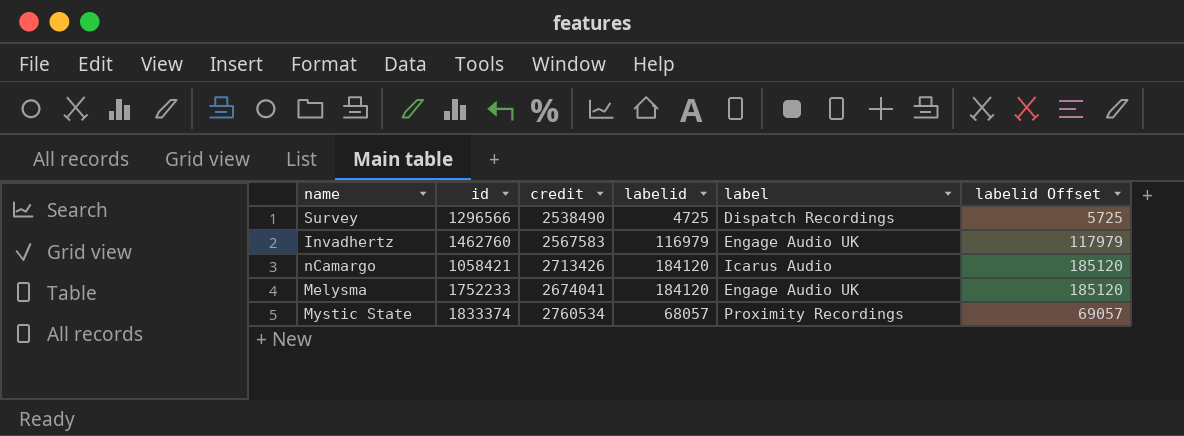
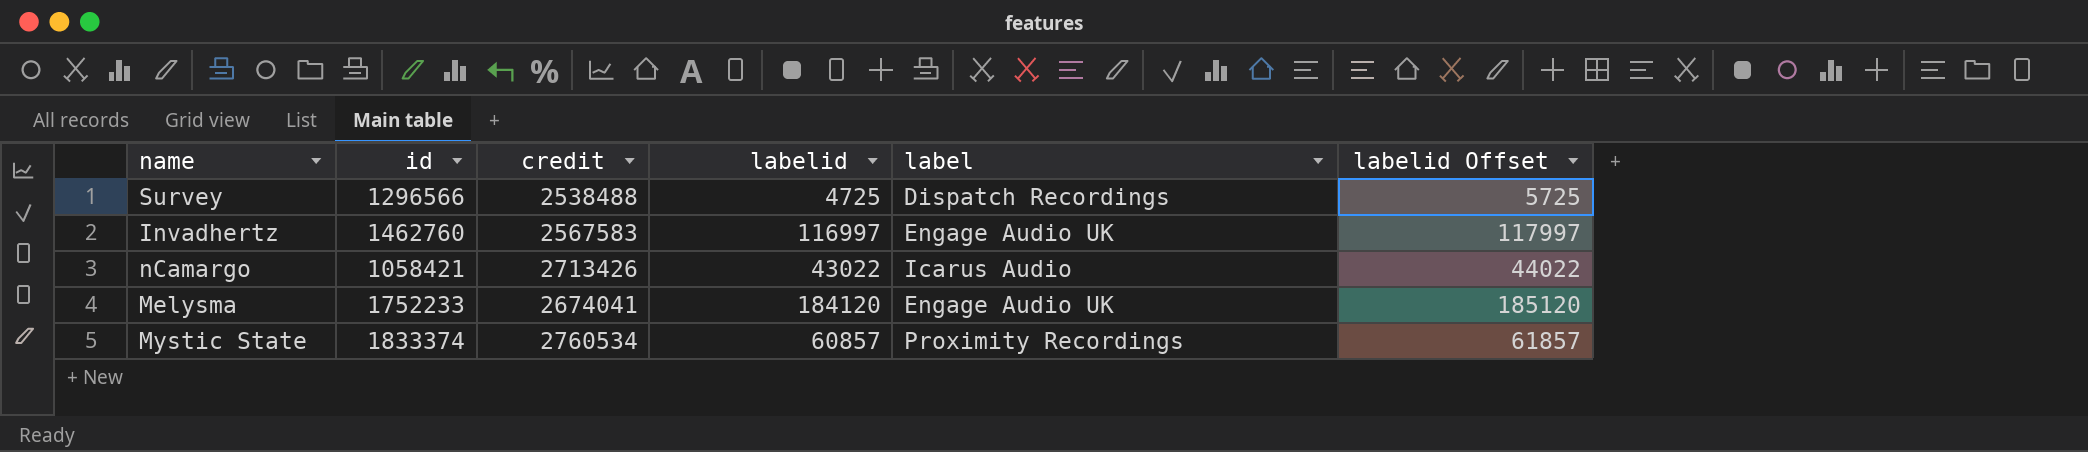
Survey | credit: 2538490 -> 2538488
Invadhertz | labelid: 116979 -> 116997
Invadhertz | labelid Offset: 117979 -> 117997
nCamargo | labelid: 184120 -> 43022
nCamargo | labelid Offset: 185120 -> 44022
Mystic State | labelid: 68057 -> 60857
Mystic State | labelid Offset: 69057 -> 61857

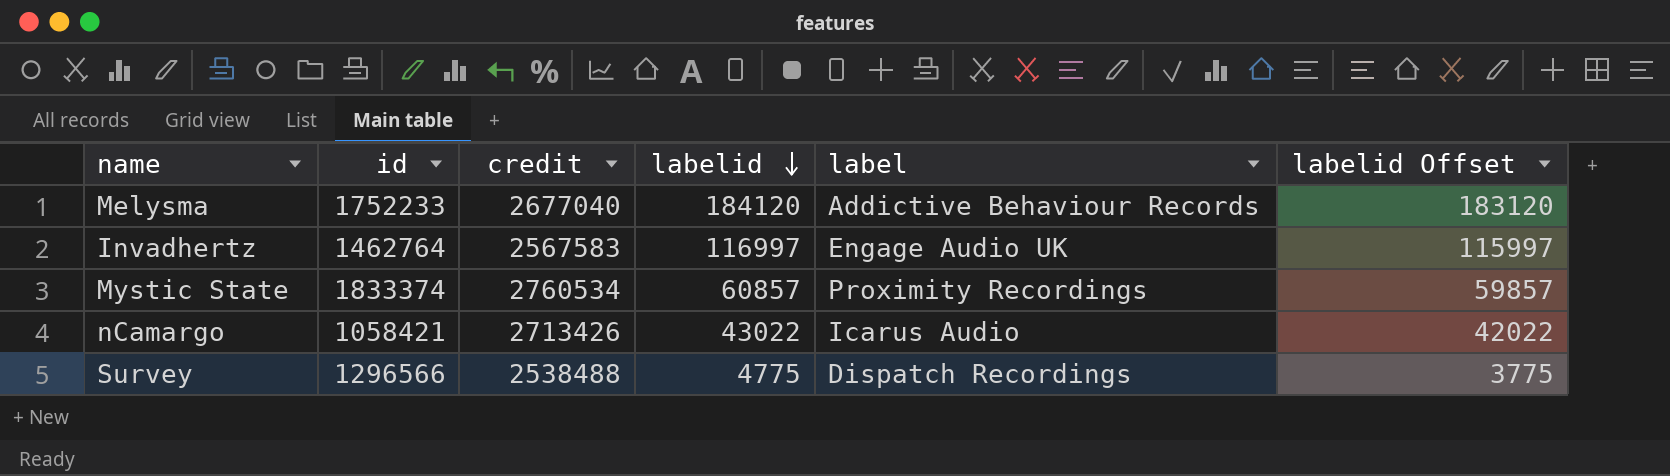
row order: none -> labelid descending
column labelid Offset | formula: [labelid] + 1000 -> [labelid] - 1000
Melysma | credit: 2674041 -> 2677040
Melysma | label: Engage Audio UK -> Addictive Behaviour Records
Invadhertz | id: 1462760 -> 1462764
Survey | labelid: 4725 -> 4775

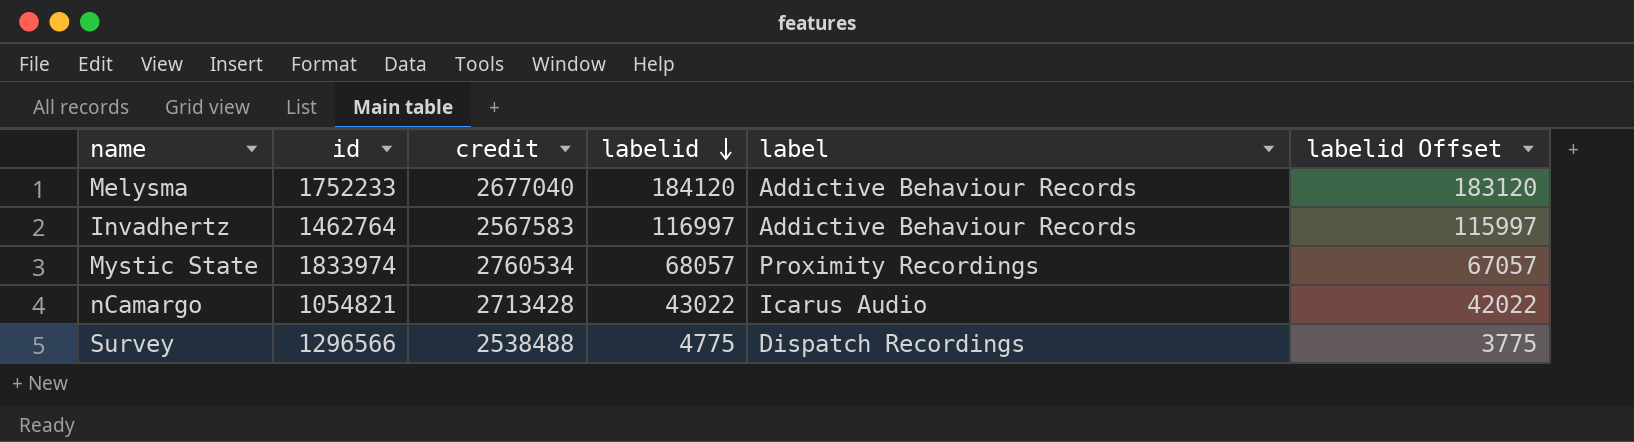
Invadhertz | label: Engage Audio UK -> Addictive Behaviour Records
Mystic State | id: 1833374 -> 1833974
Mystic State | labelid: 60857 -> 68057
Mystic State | labelid Offset: 59857 -> 67057
nCamargo | id: 1058421 -> 1054821
nCamargo | credit: 2713426 -> 2713428

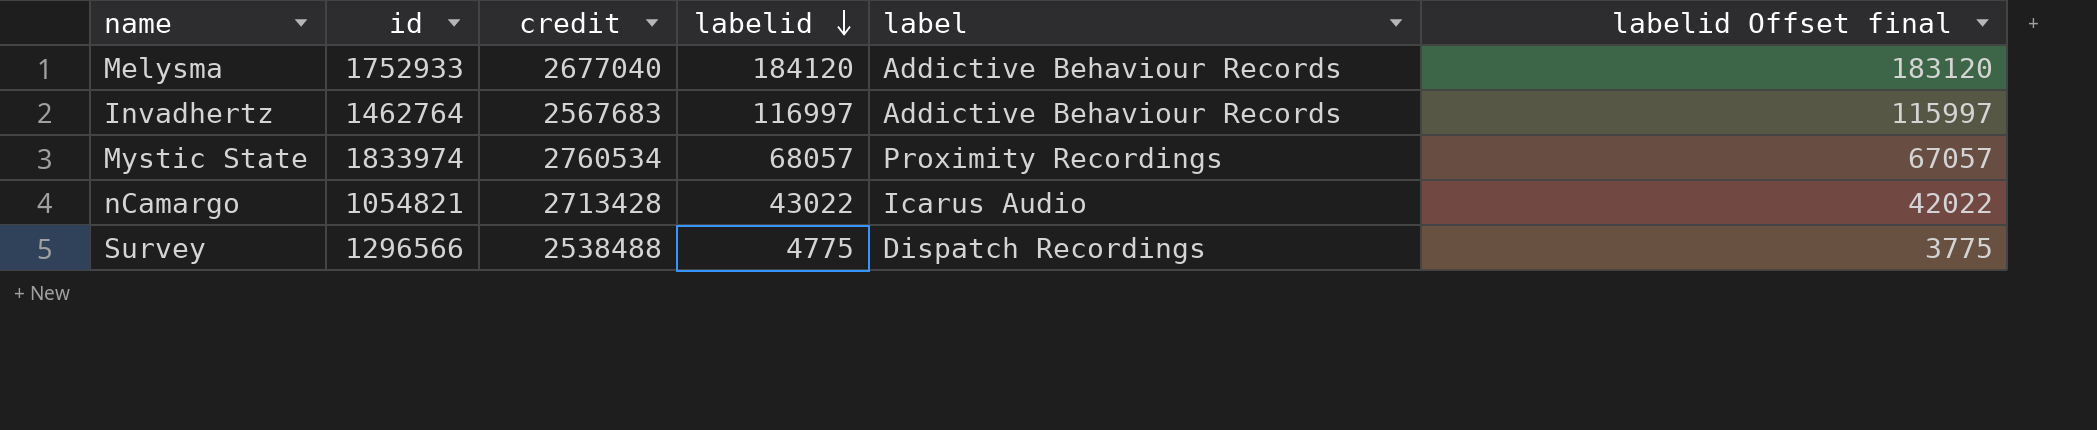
column name: labelid Offset -> labelid Offset final
Melysma | id: 1752233 -> 1752933
Invadhertz | credit: 2567583 -> 2567683

